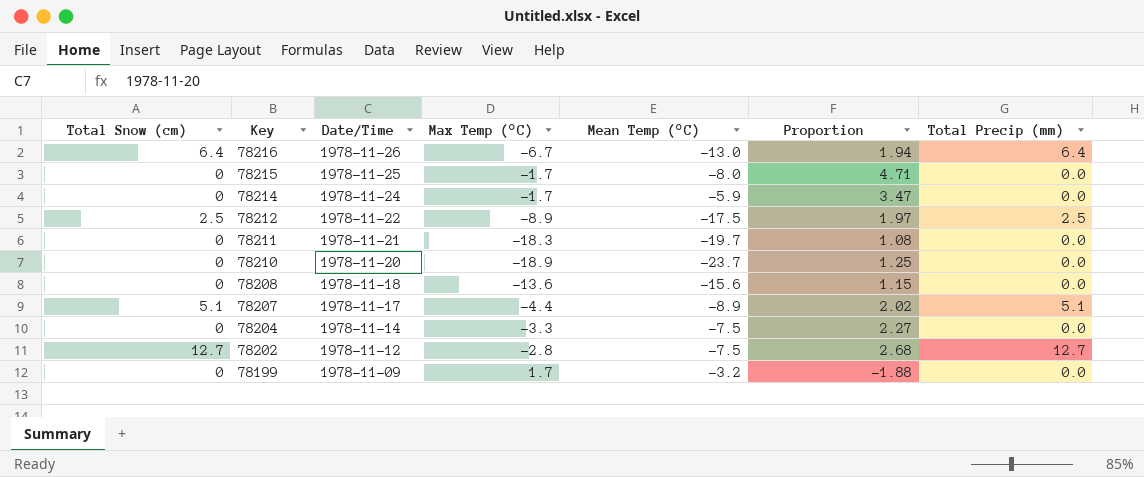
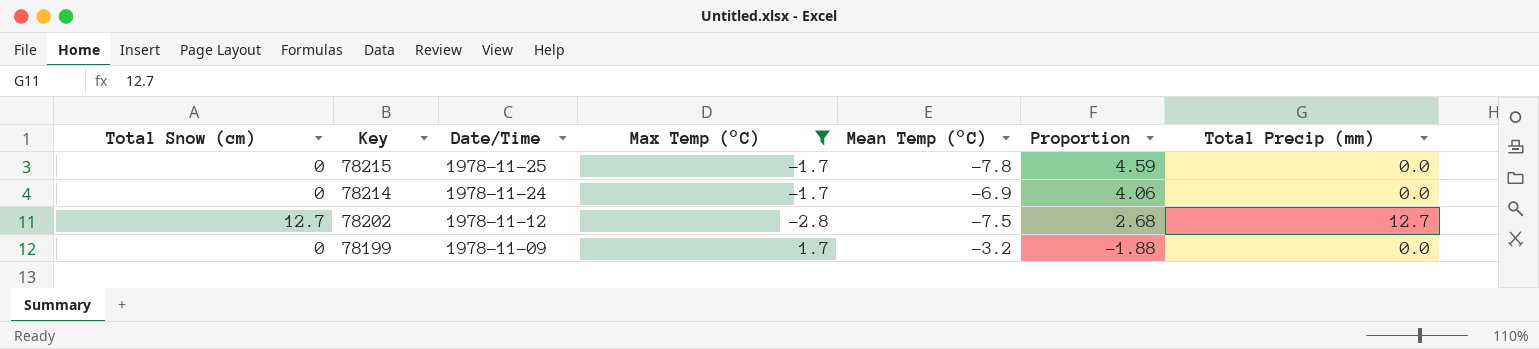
filter: none -> Max Temp (°C) >= -2.8
78215 | Mean Temp (°C): -8.0 -> -7.8
78215 | Proportion: 4.71 -> 4.59
78214 | Mean Temp (°C): -5.9 -> -6.9
78214 | Proportion: 3.47 -> 4.06

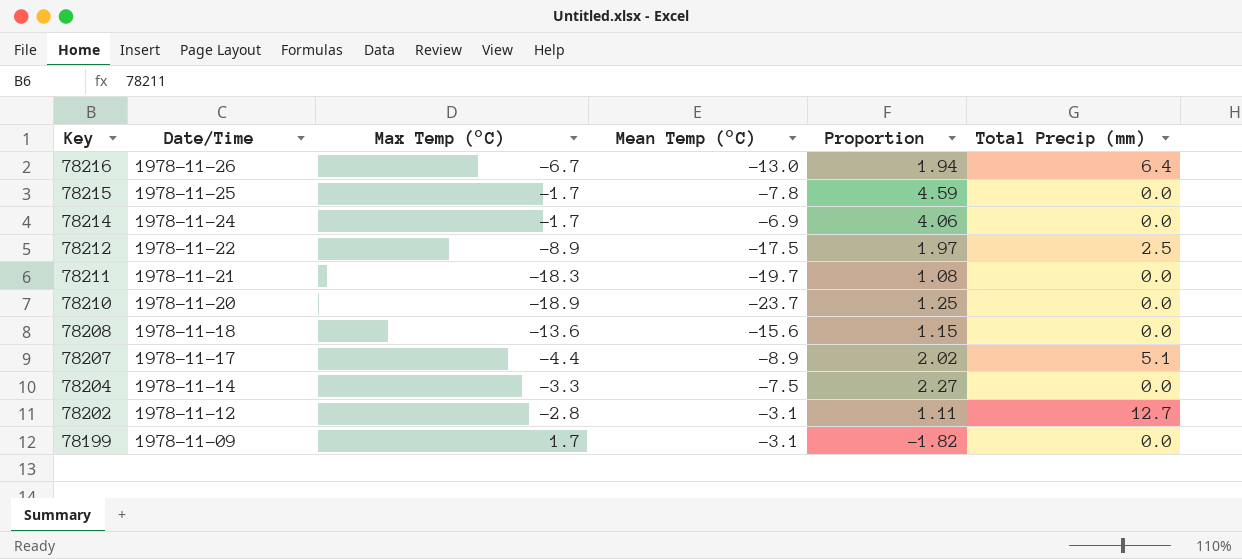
filter: Max Temp (°C) >= -2.8 -> none
column Total Snow (cm) | position: 1 -> none
78202 | Mean Temp (°C): -7.5 -> -3.1
78202 | Proportion: 2.68 -> 1.11
78199 | Mean Temp (°C): -3.2 -> -3.1
78199 | Proportion: -1.88 -> -1.82

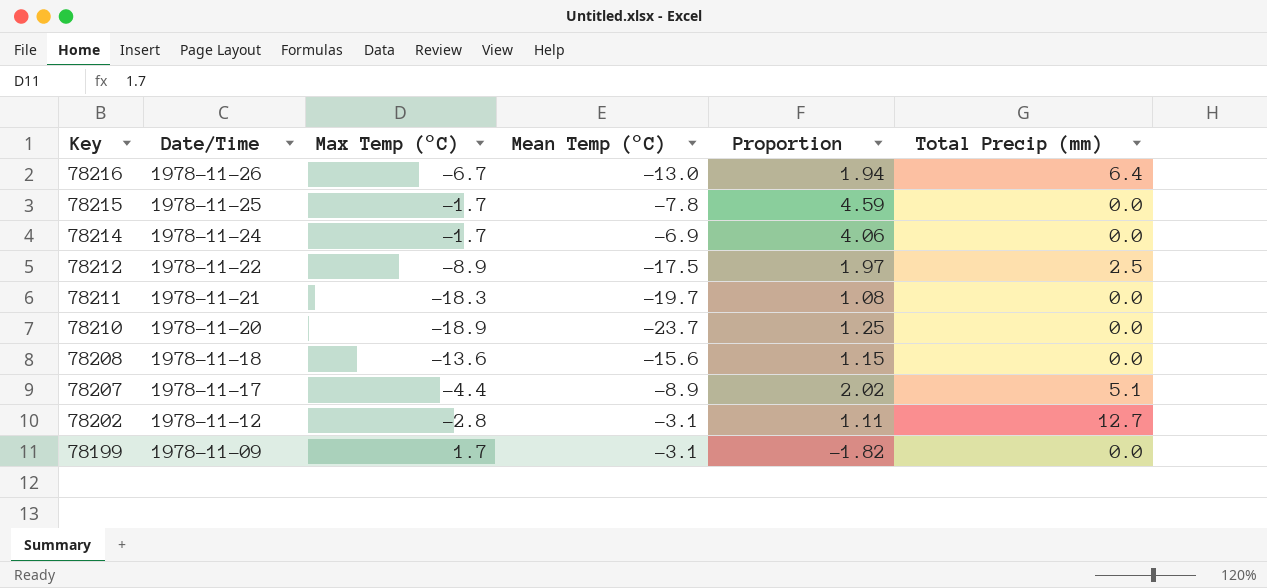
row 78204: 1978-11-14 | -3.3 | -7.5 | 2.27 | 0.0 -> none

